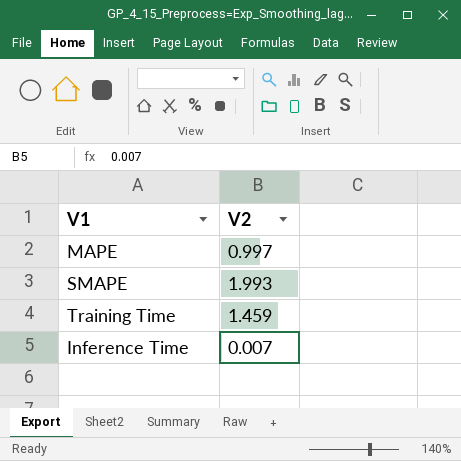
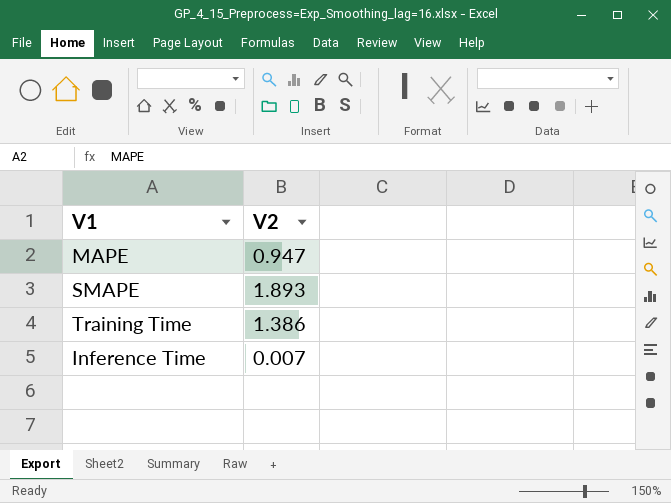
MAPE | V2: 0.997 -> 0.947
SMAPE | V2: 1.993 -> 1.893
Training Time | V2: 1.459 -> 1.386

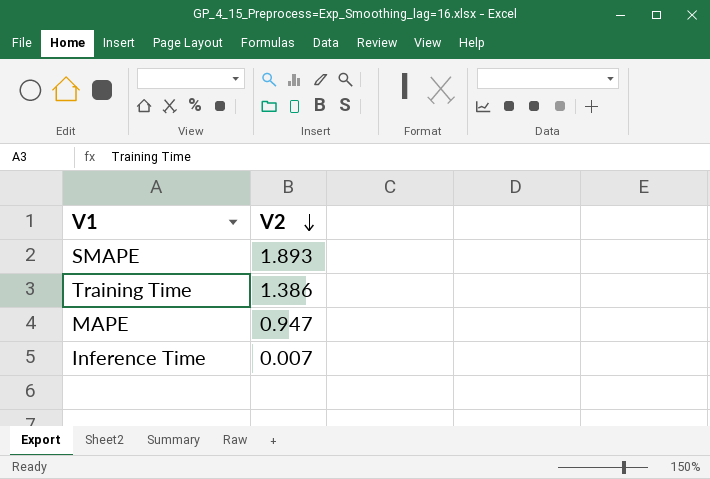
row order: none -> V2 descending

